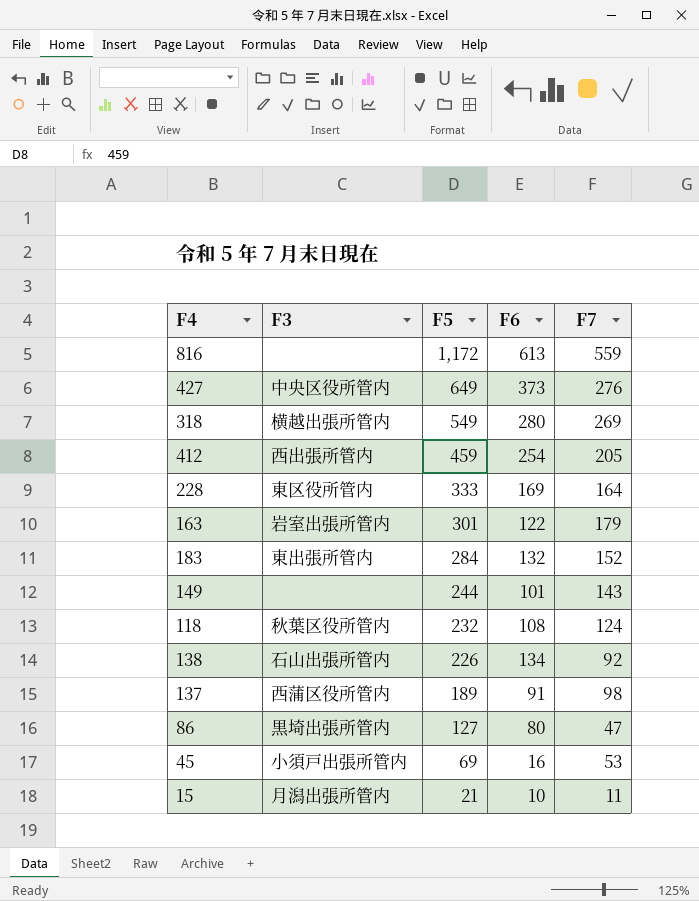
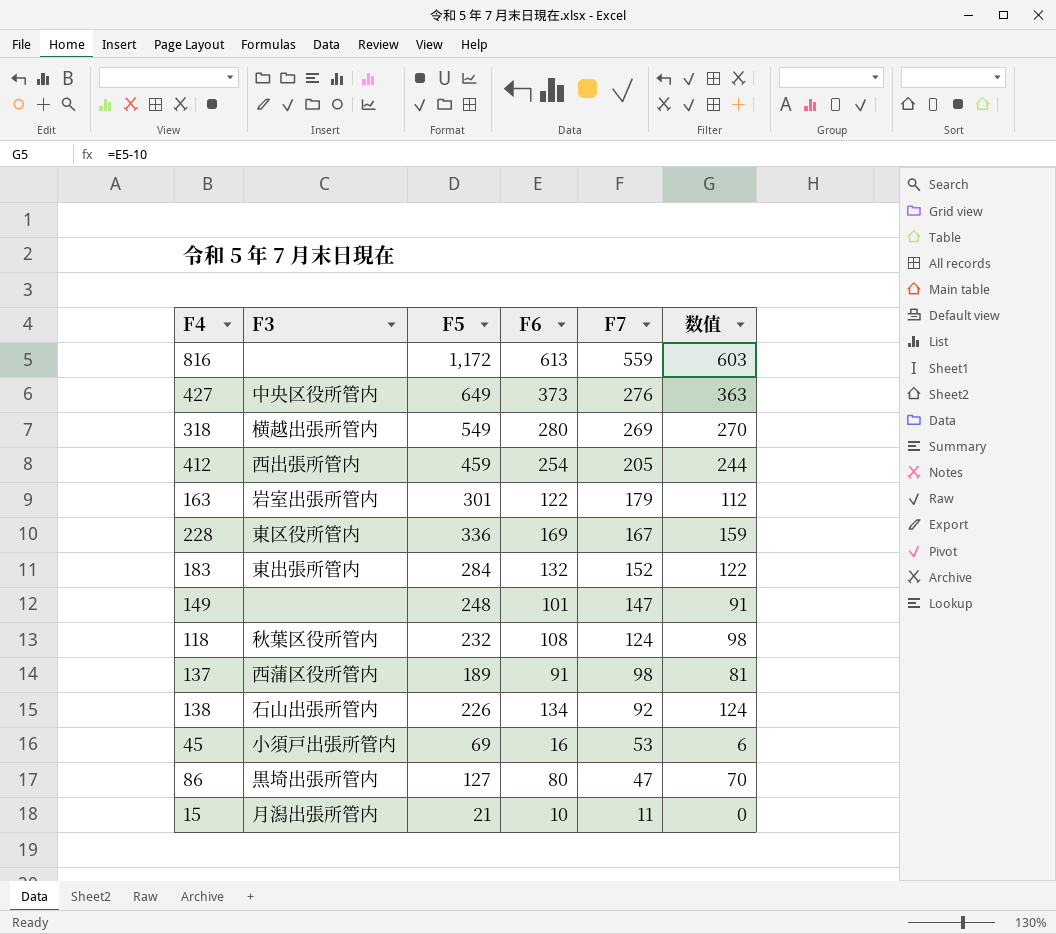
row order: F5 descending -> F7 descending
column 数值 | formula: none -> [F6] - 10
228 | F5: 333 -> 336
228 | F7: 164 -> 167
149 | F5: 244 -> 248
149 | F7: 143 -> 147

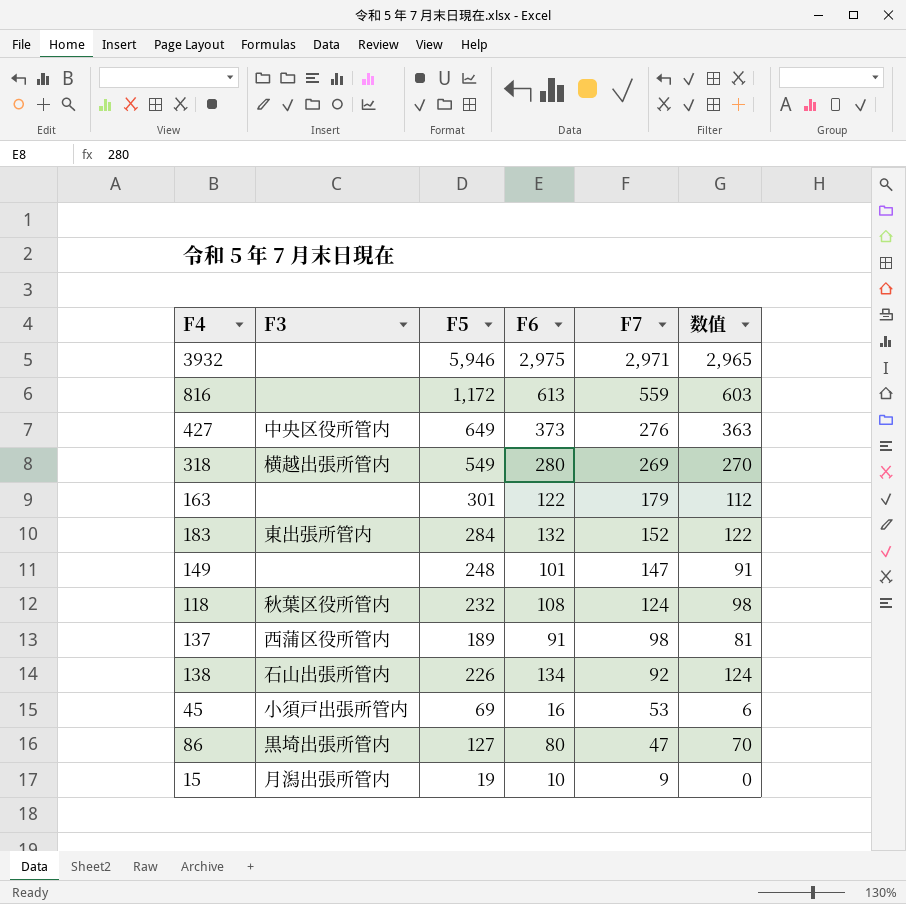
row 412: 西出張所管内 | 459 | 254 | 205 | 244 -> none
row 228: 東区役所管内 | 336 | 169 | 167 | 159 -> none
row 3932: none -> none | 5,946 | 2,975 | 2,971 | 2,965
163 | F3: 岩室出張所管内 -> none
15 | F5: 21 -> 19
15 | F7: 11 -> 9

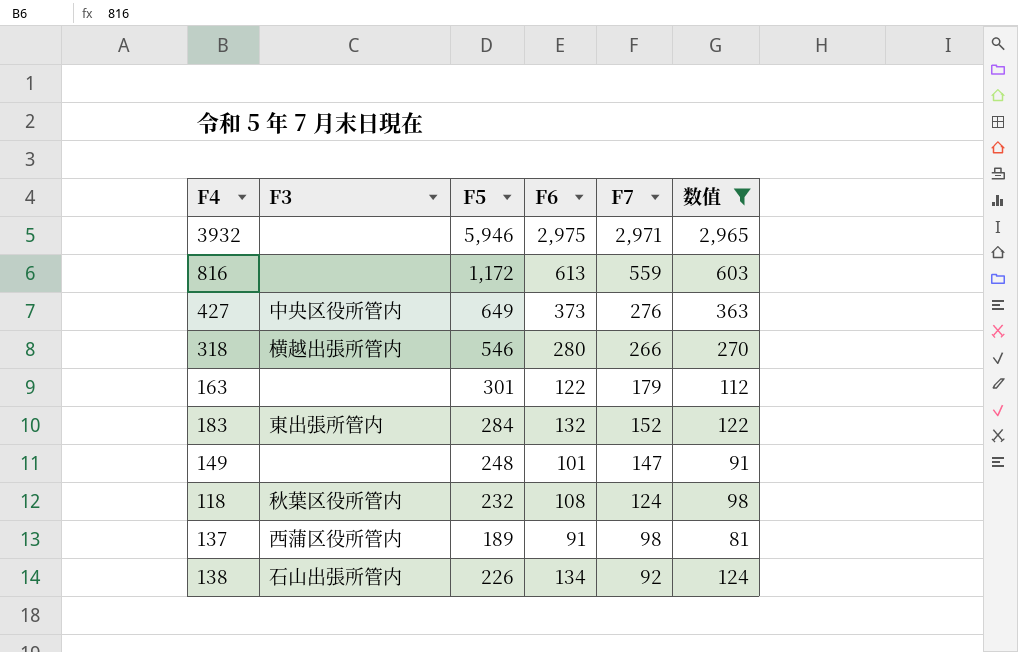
filter: none -> 数值 >= 81
318 | F5: 549 -> 546
318 | F7: 269 -> 266

